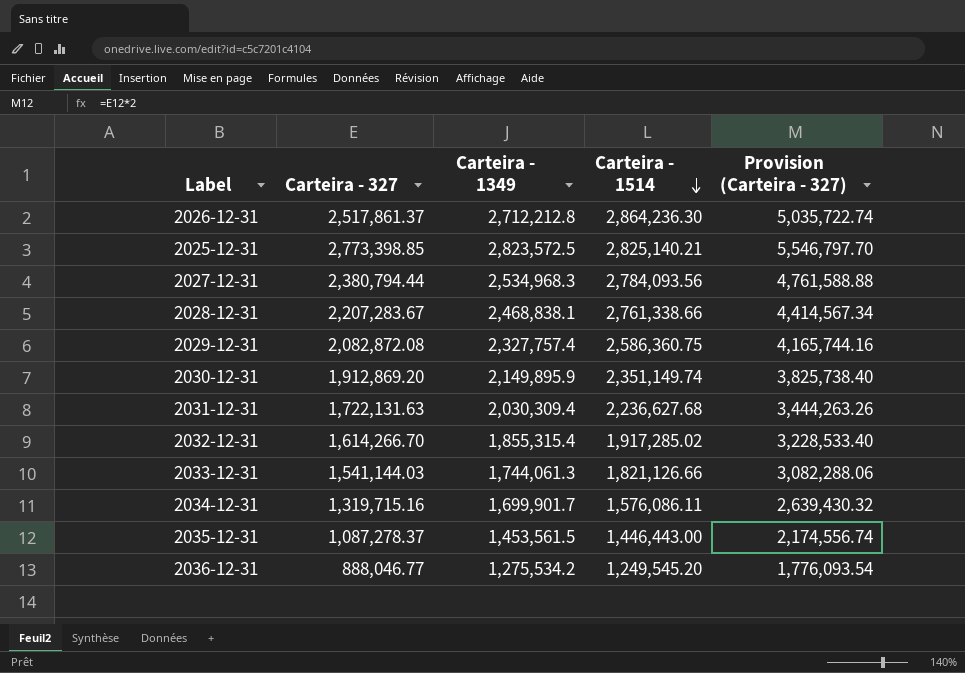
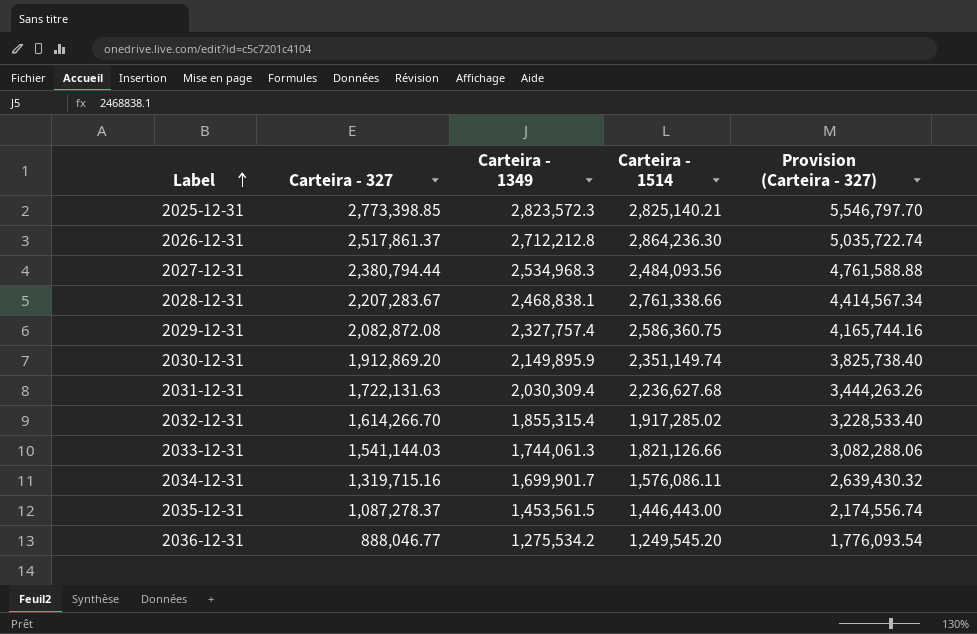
row order: Carteira - 1514 descending -> Label ascending
2025-12-31 | Carteira - 1349: 2,823,572.5 -> 2,823,572.3
2027-12-31 | Carteira - 1514: 2,784,093.56 -> 2,484,093.56

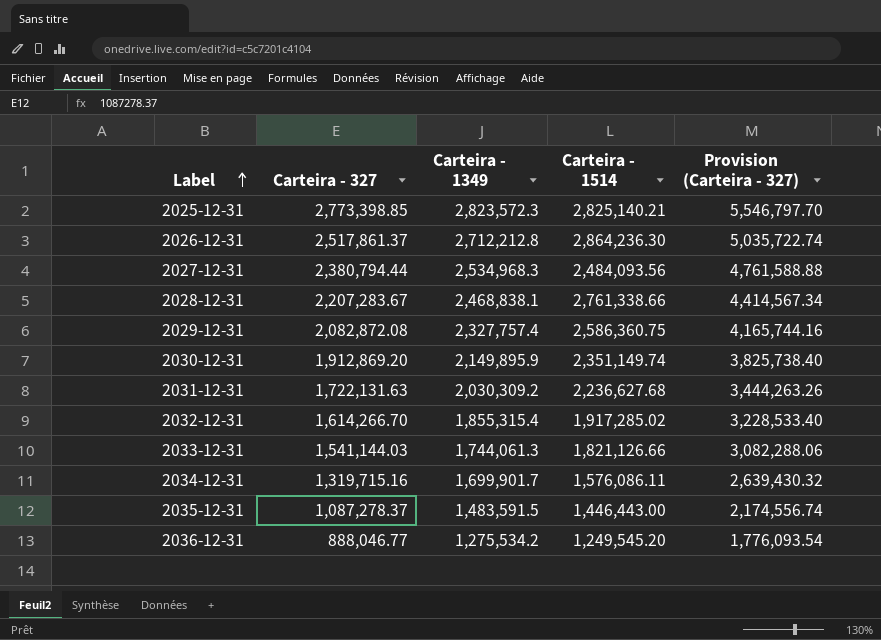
2031-12-31 | Carteira - 1349: 2,030,309.4 -> 2,030,309.2
2035-12-31 | Carteira - 1349: 1,453,561.5 -> 1,483,591.5

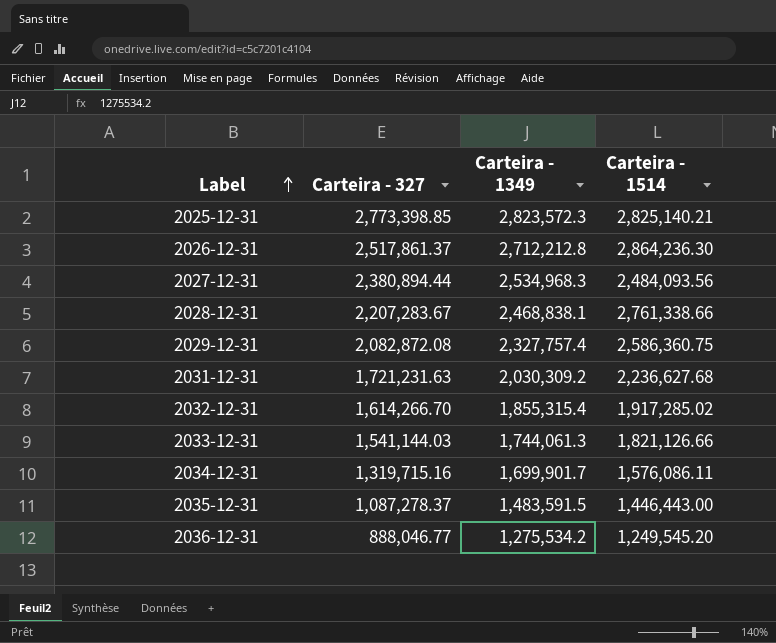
column Provision (Carteira - 327) | formula: [Carteira - 327] * 2 -> none
row 2030-12-31: 1,912,869.20 | 2,149,895.9 | 2,351,149.74 | 3,825,738.40 -> none
2027-12-31 | Carteira - 327: 2,380,794.44 -> 2,380,894.44
2031-12-31 | Carteira - 327: 1,722,131.63 -> 1,721,231.63

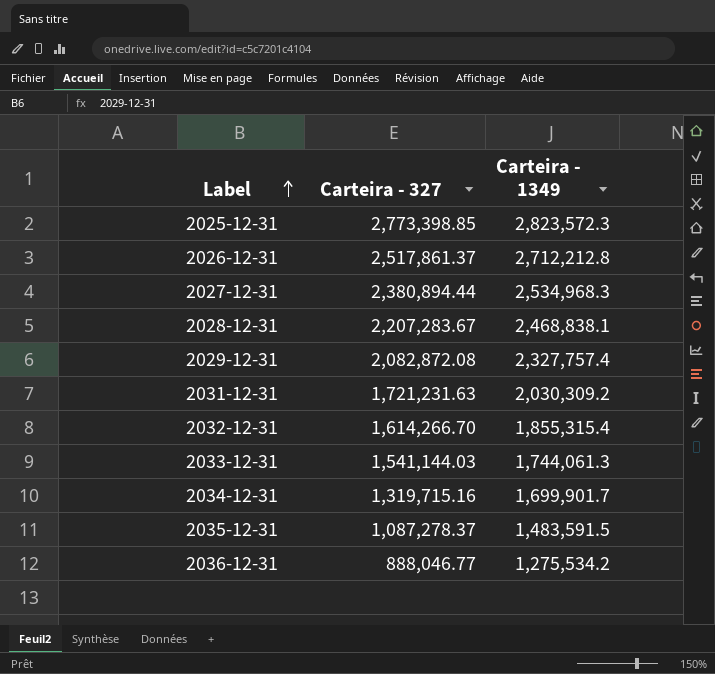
column Carteira - 1514 | position: 4 -> none

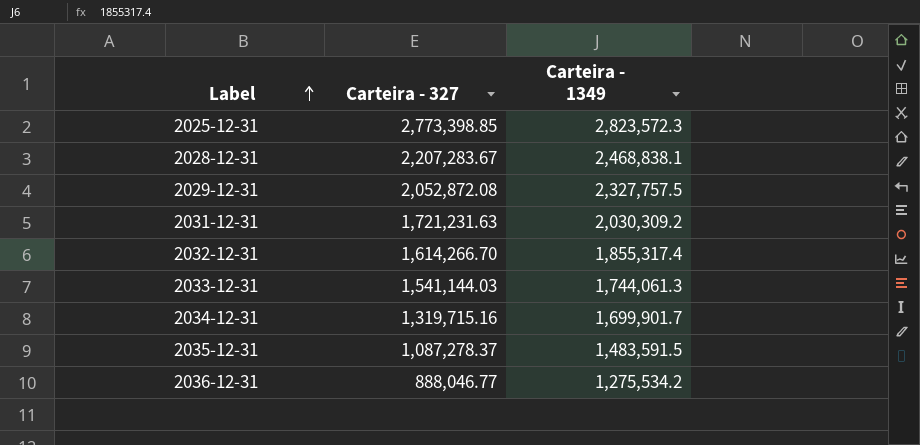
row 2026-12-31: 2,517,861.37 | 2,712,212.8 -> none
row 2027-12-31: 2,380,894.44 | 2,534,968.3 -> none
2029-12-31 | Carteira - 327: 2,082,872.08 -> 2,052,872.08
2029-12-31 | Carteira - 1349: 2,327,757.4 -> 2,327,757.5
2032-12-31 | Carteira - 1349: 1,855,315.4 -> 1,855,317.4

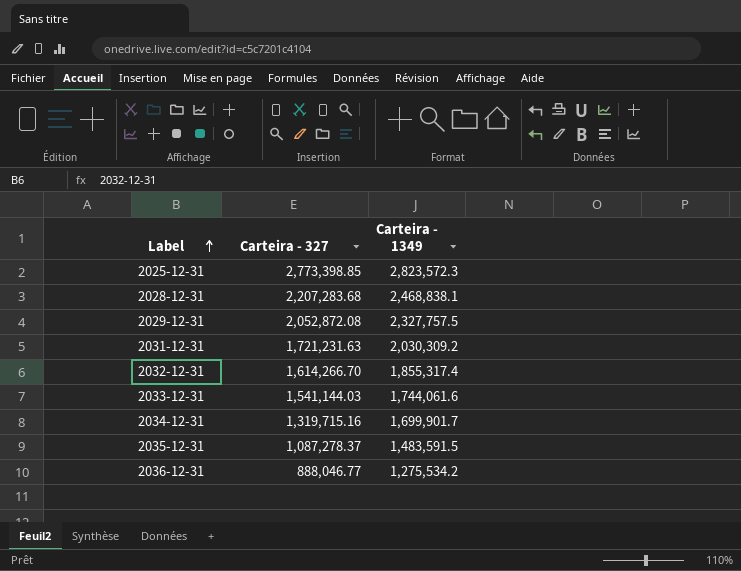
2028-12-31 | Carteira - 327: 2,207,283.67 -> 2,207,283.68
2033-12-31 | Carteira - 1349: 1,744,061.3 -> 1,744,061.6

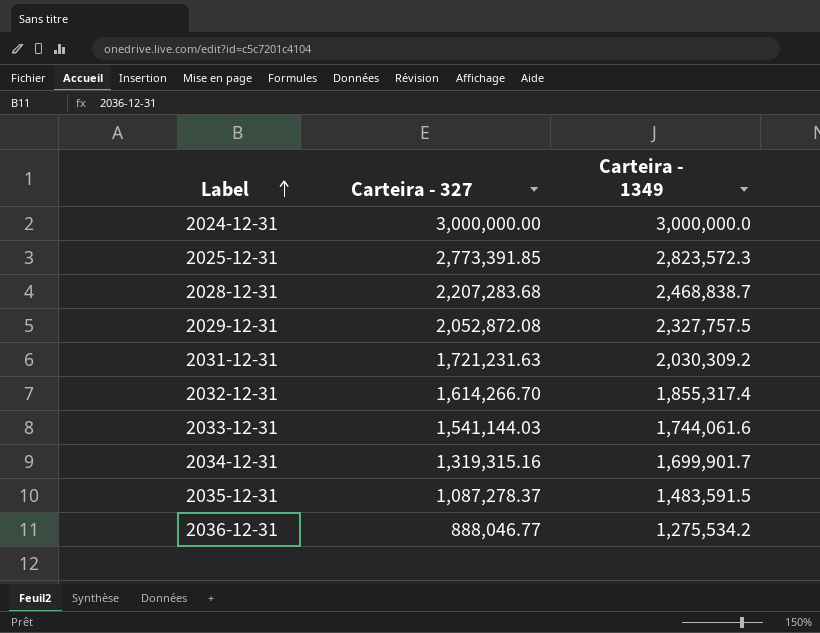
row 2024-12-31: none -> 3,000,000.00 | 3,000,000.0
2025-12-31 | Carteira - 327: 2,773,398.85 -> 2,773,391.85
2028-12-31 | Carteira - 1349: 2,468,838.1 -> 2,468,838.7
2034-12-31 | Carteira - 327: 1,319,715.16 -> 1,319,315.16

